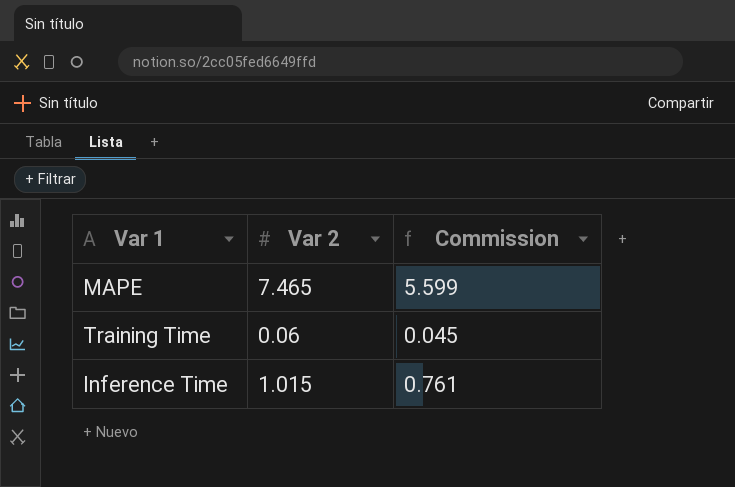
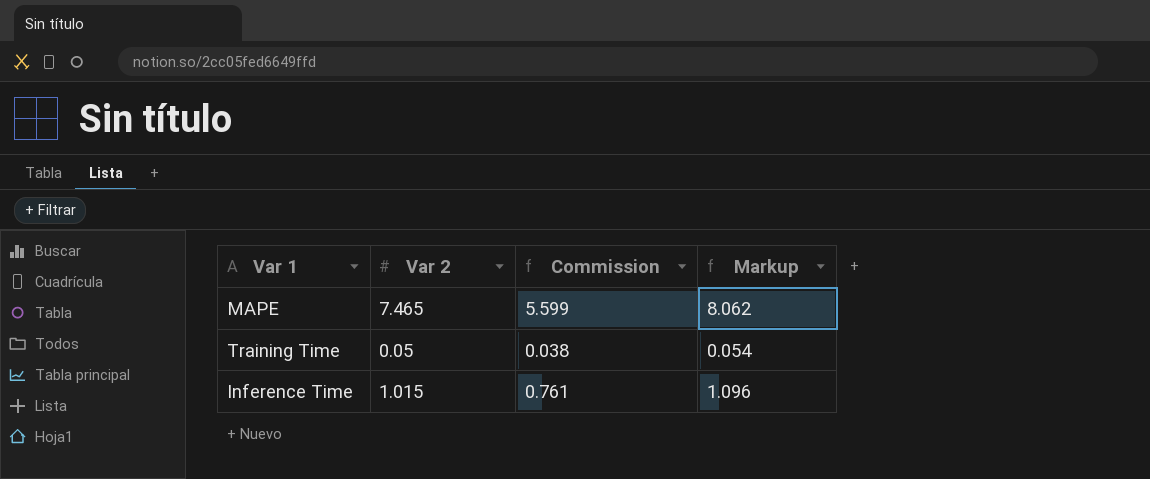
column Markup | formula: none -> [Var 2] * 1.08
Training Time | Var 2: 0.06 -> 0.05
Training Time | Commission: 0.045 -> 0.038

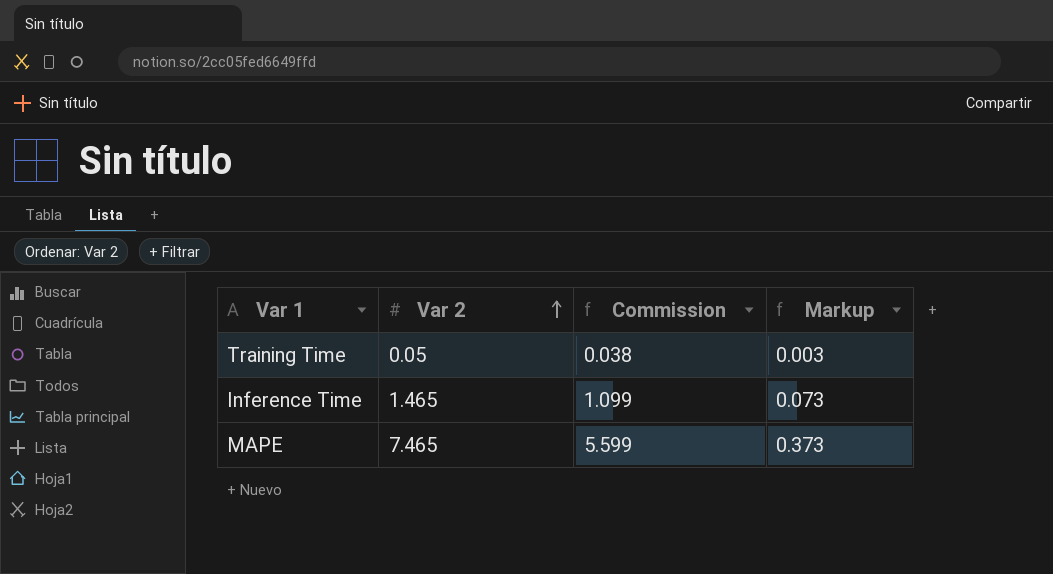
row order: none -> Var 2 ascending
column Markup | formula: [Var 2] * 1.08 -> [Var 2] * 0.05
Inference Time | Var 2: 1.015 -> 1.465
Inference Time | Commission: 0.761 -> 1.099

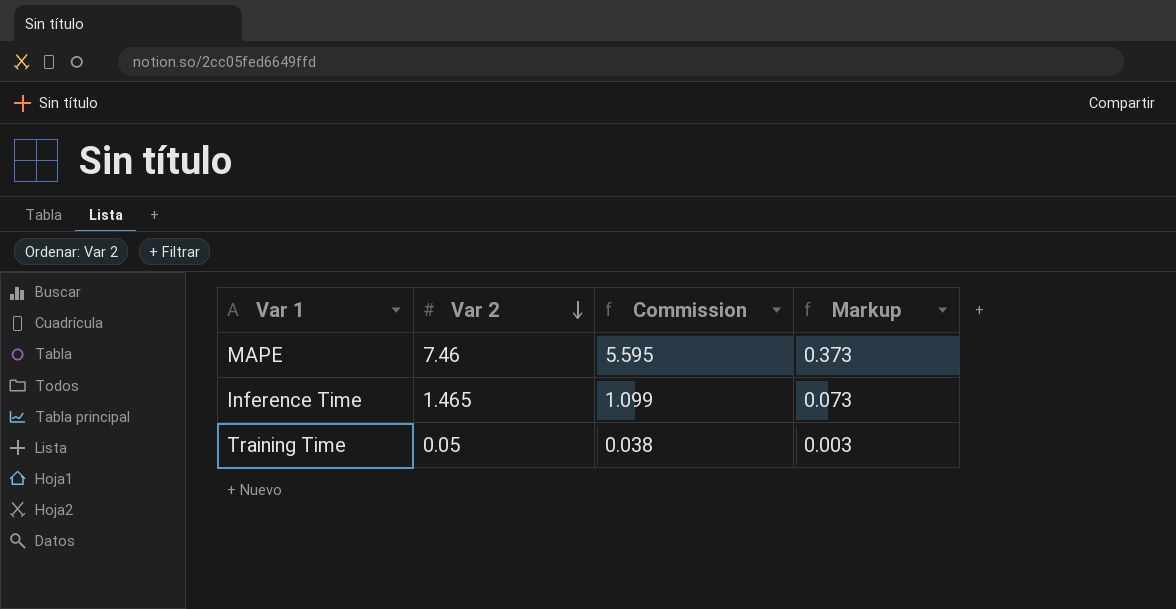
row order: Var 2 ascending -> Var 2 descending
MAPE | Var 2: 7.465 -> 7.46
MAPE | Commission: 5.599 -> 5.595

